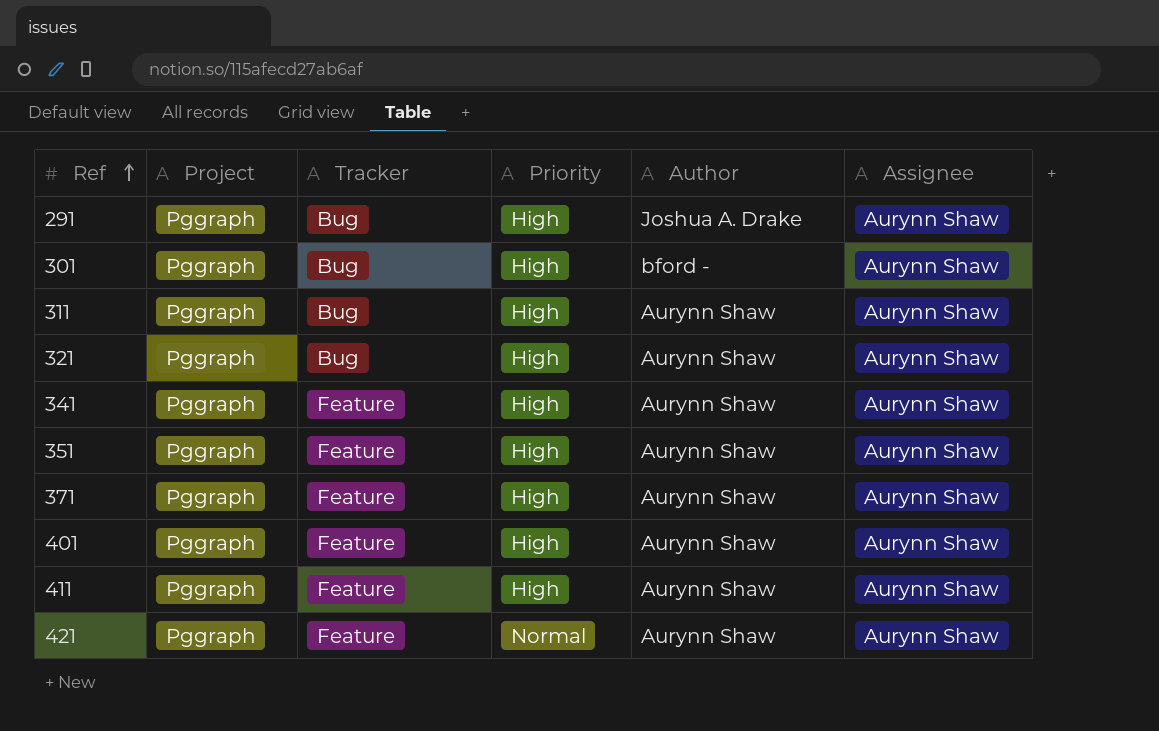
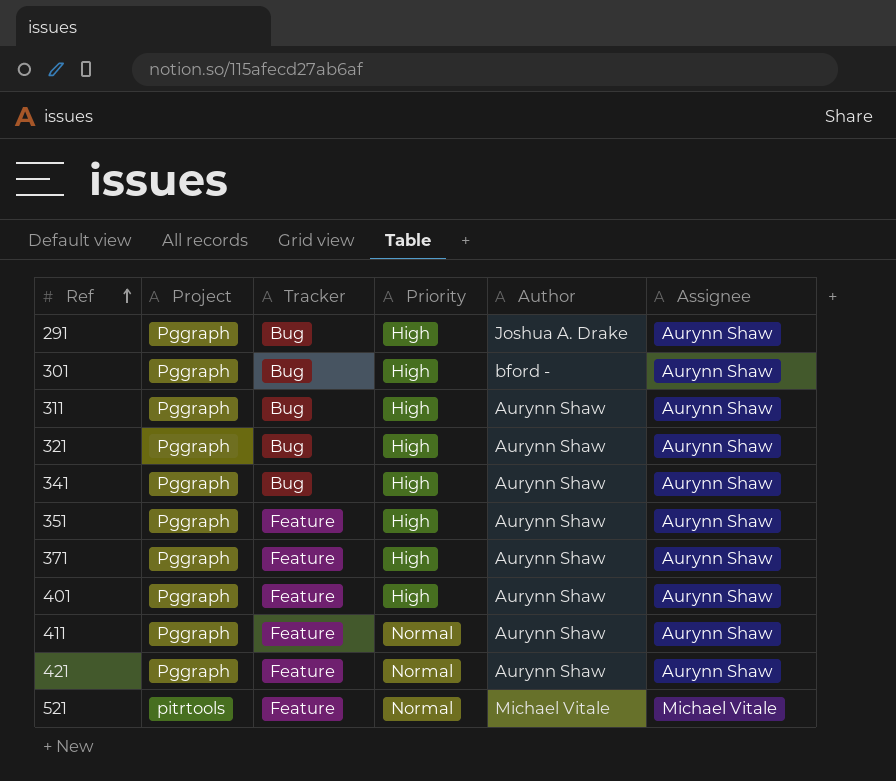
341 | Tracker: Feature -> Bug
411 | Priority: High -> Normal
row 521: none -> pitrtools | Feature | Normal | Michael Vitale | Michael Vitale

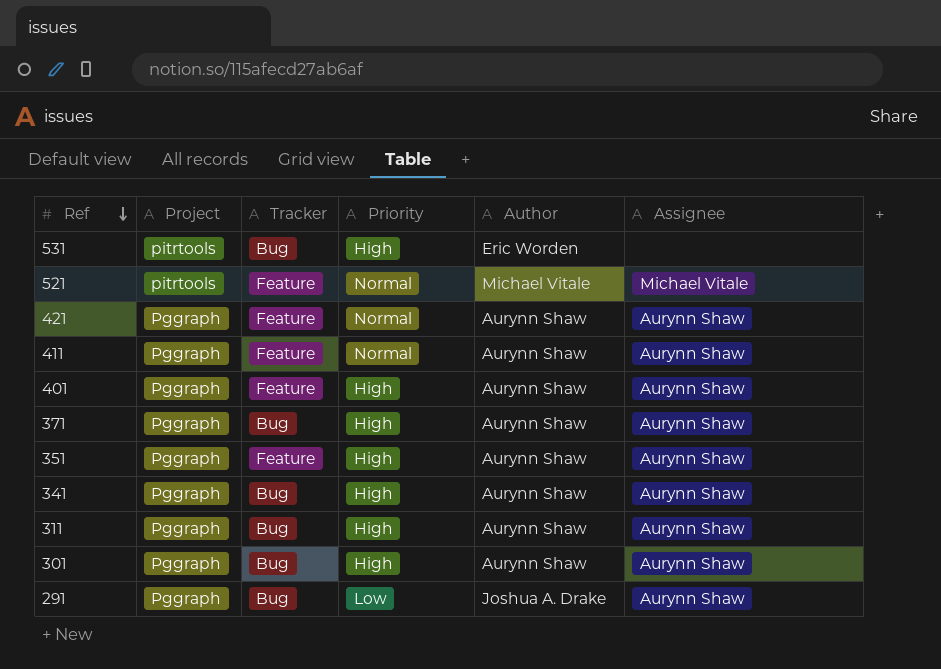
row order: Ref ascending -> Ref descending
row 321: Pggraph | Bug | High | Aurynn Shaw | Aurynn Shaw -> none
row 531: none -> pitrtools | Bug | High | Eric Worden | none
371 | Tracker: Feature -> Bug
301 | Author: bford - -> Aurynn Shaw
291 | Priority: High -> Low

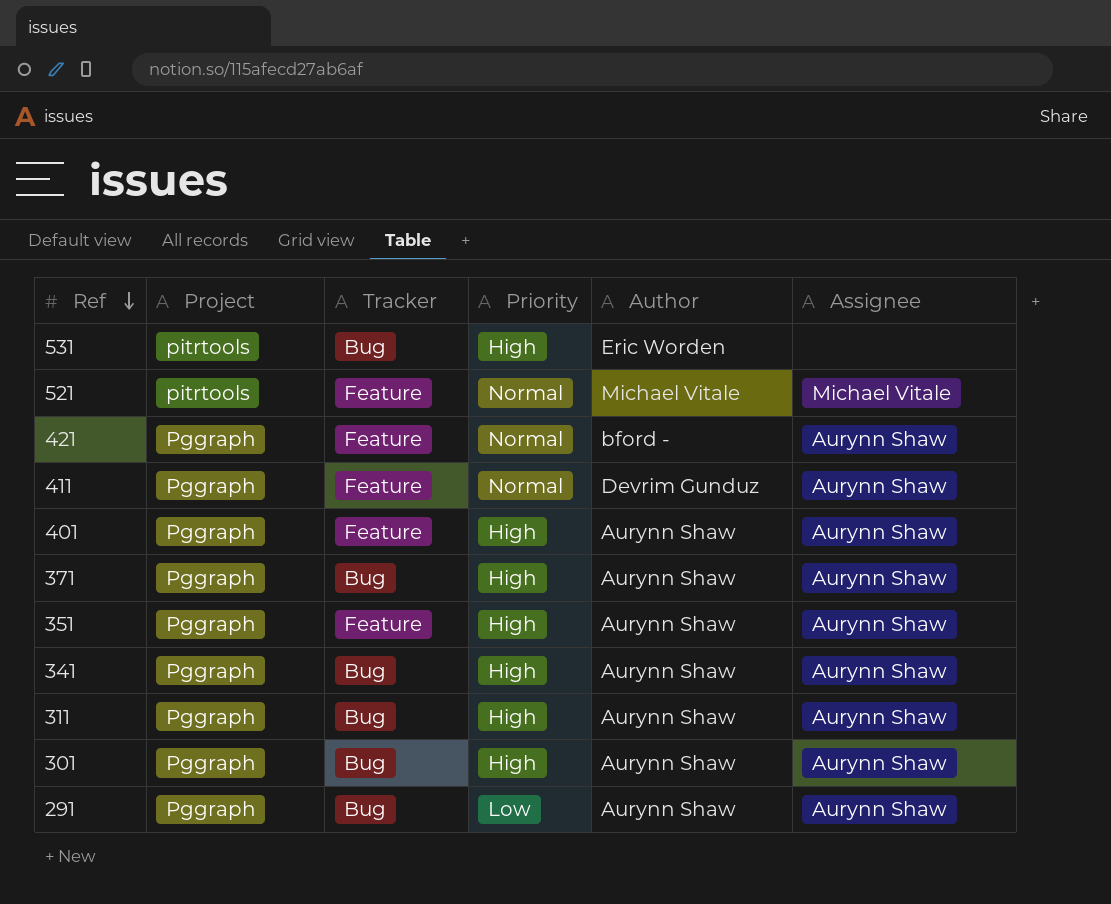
421 | Author: Aurynn Shaw -> bford -
411 | Author: Aurynn Shaw -> Devrim Gunduz
291 | Author: Joshua A. Drake -> Aurynn Shaw

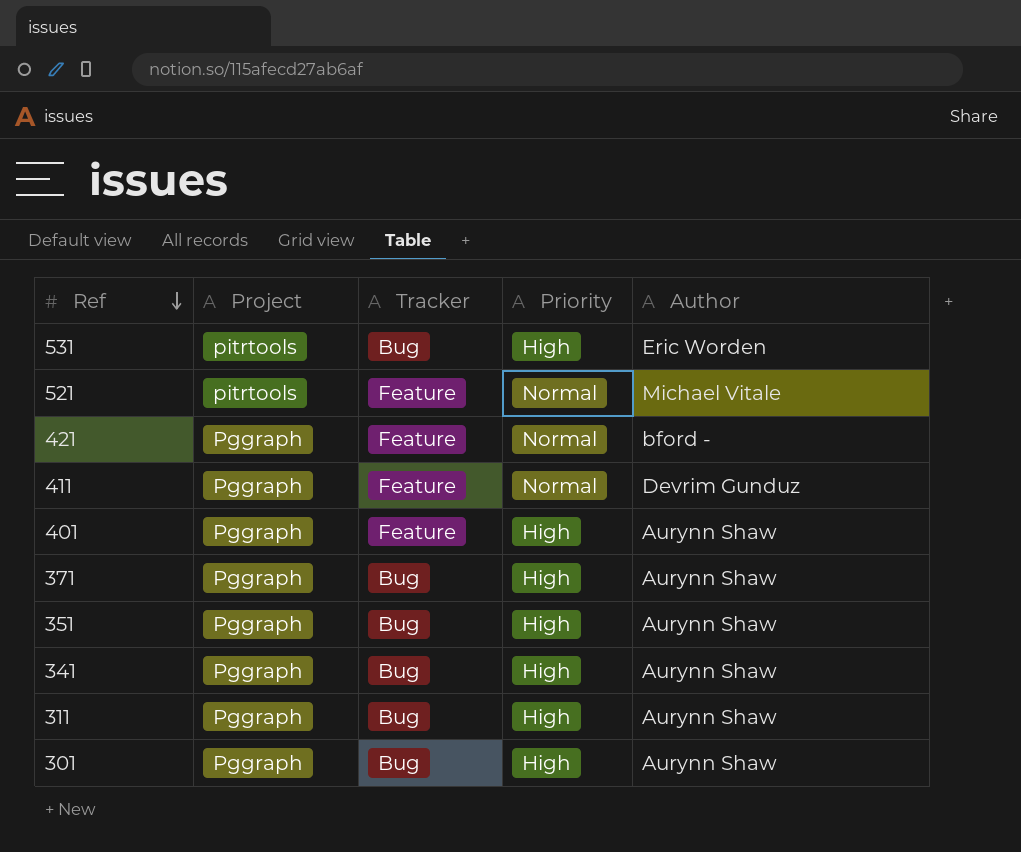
column Assignee | position: 6 -> none
row 291: Pggraph | Bug | Low | Aurynn Shaw | Aurynn Shaw -> none
351 | Tracker: Feature -> Bug

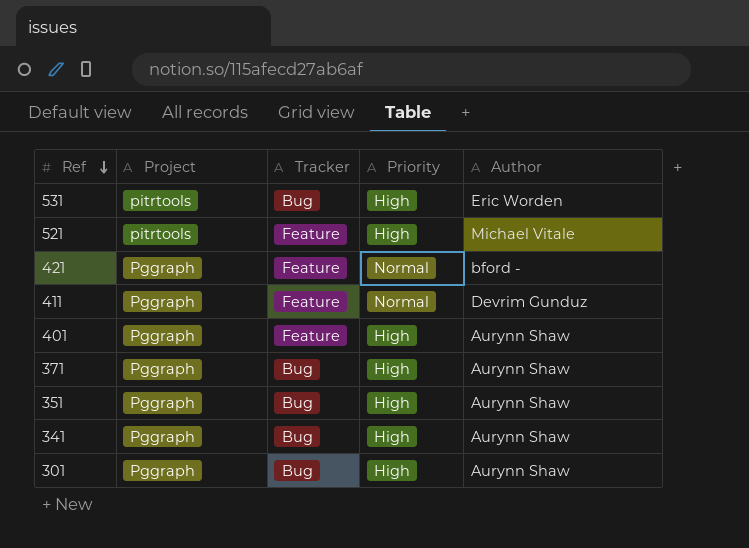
row 311: Pggraph | Bug | High | Aurynn Shaw -> none
521 | Priority: Normal -> High

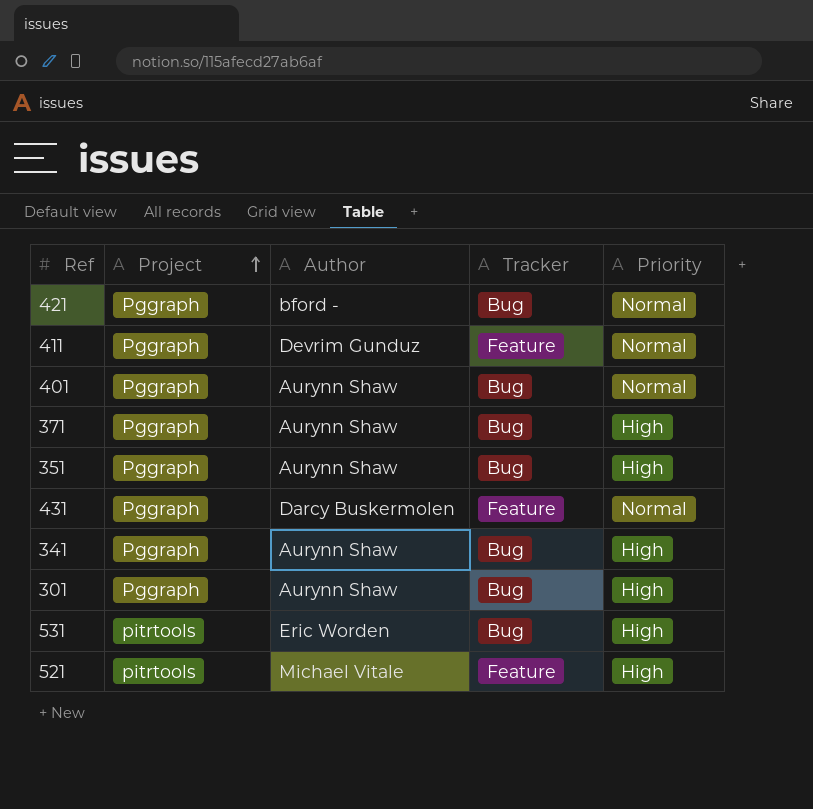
row order: Ref descending -> Project ascending
column Author | position: 5 -> 3
421 | Tracker: Feature -> Bug
401 | Tracker: Feature -> Bug
401 | Priority: High -> Normal
row 431: none -> Pggraph | Darcy Buskermolen | Feature | Normal

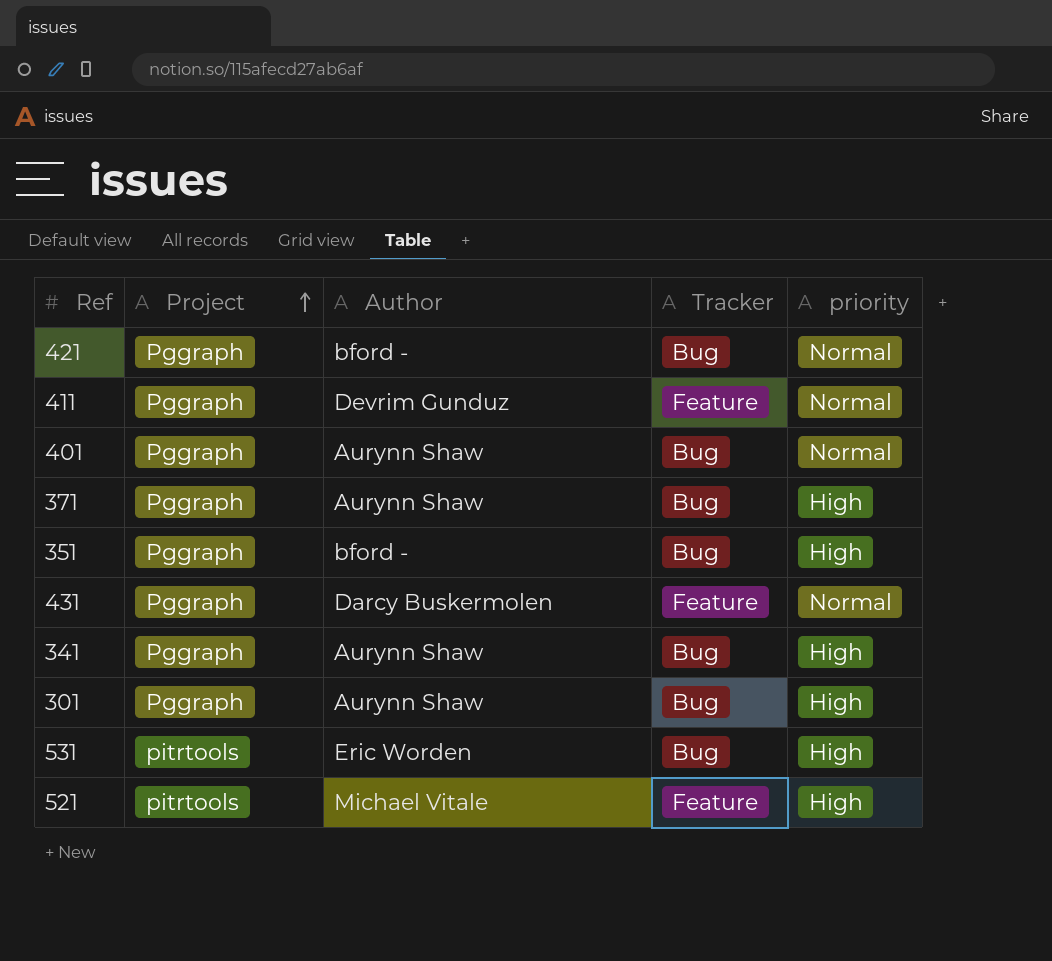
column name: Priority -> priority
351 | Author: Aurynn Shaw -> bford -

